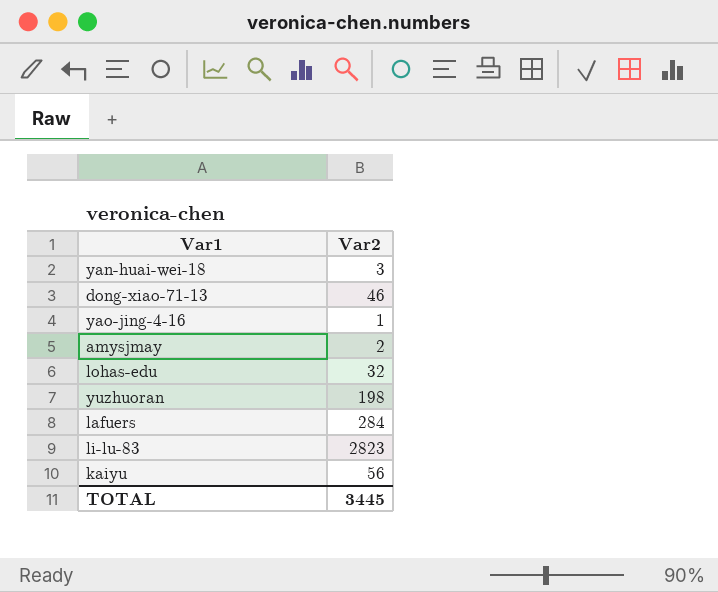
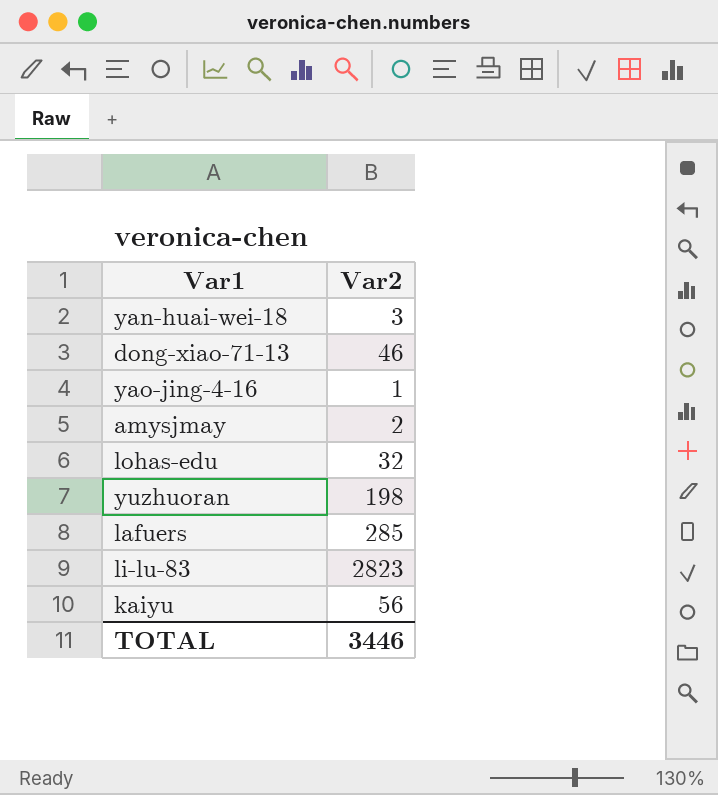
lafuers | Var2: 284 -> 285
TOTAL | Var2: 3445 -> 3446

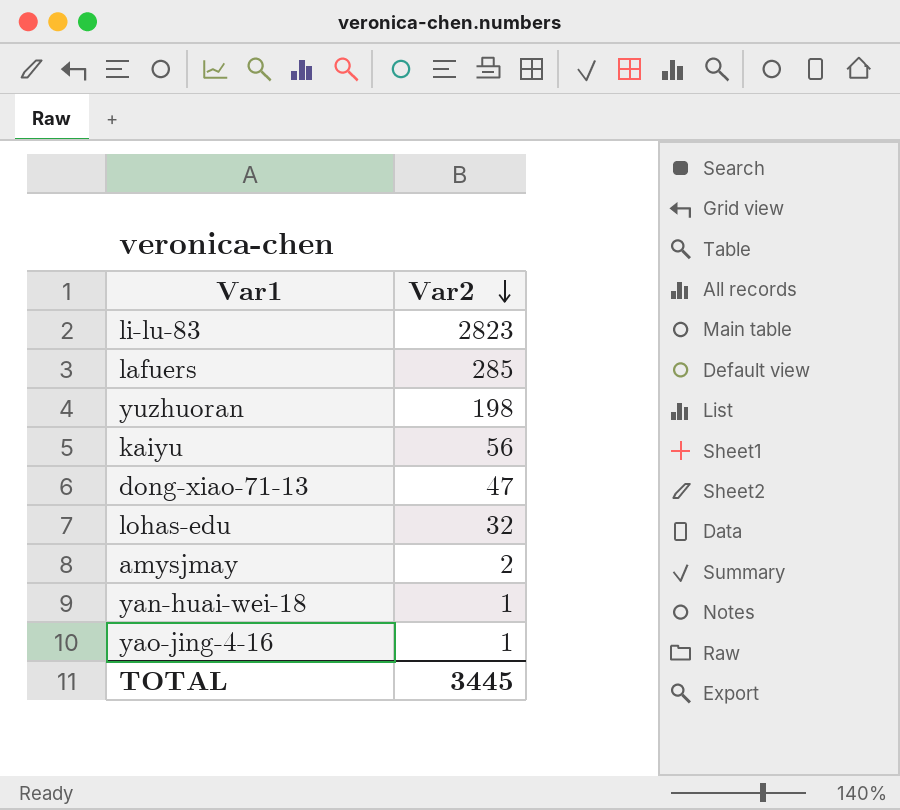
row order: none -> Var2 descending
dong-xiao-71-13 | Var2: 46 -> 47
yan-huai-wei-18 | Var2: 3 -> 1
TOTAL | Var2: 3446 -> 3445

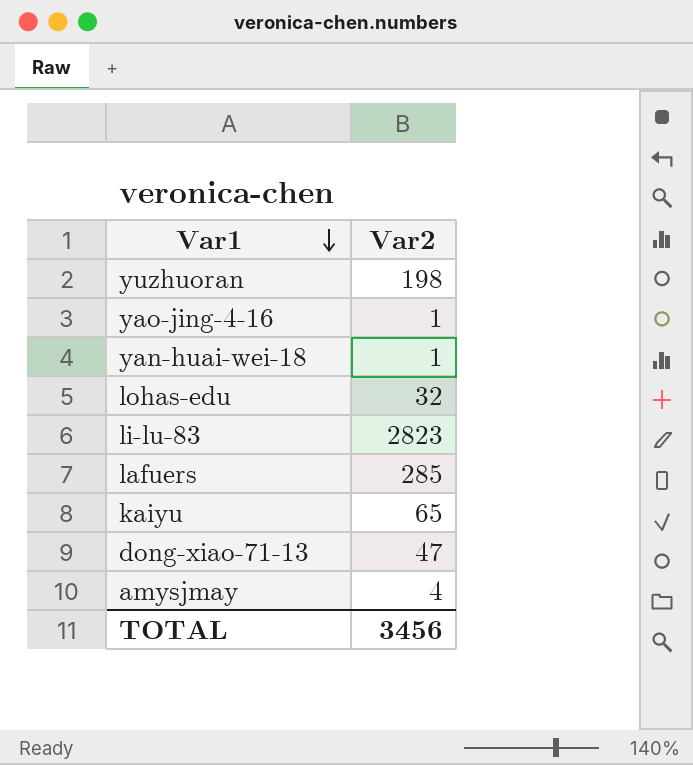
row order: Var2 descending -> Var1 descending
kaiyu | Var2: 56 -> 65
amysjmay | Var2: 2 -> 4
TOTAL | Var2: 3445 -> 3456

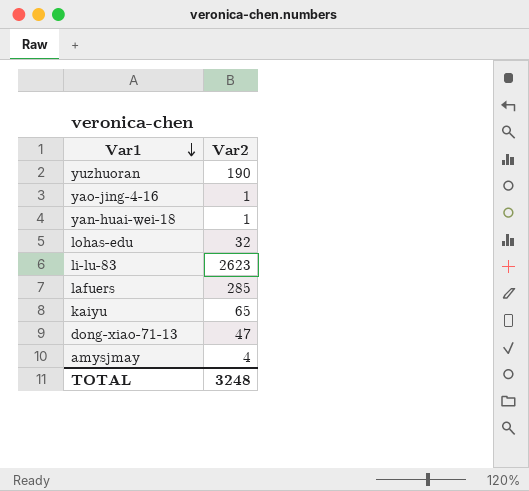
yuzhuoran | Var2: 198 -> 190
li-lu-83 | Var2: 2823 -> 2623
TOTAL | Var2: 3456 -> 3248

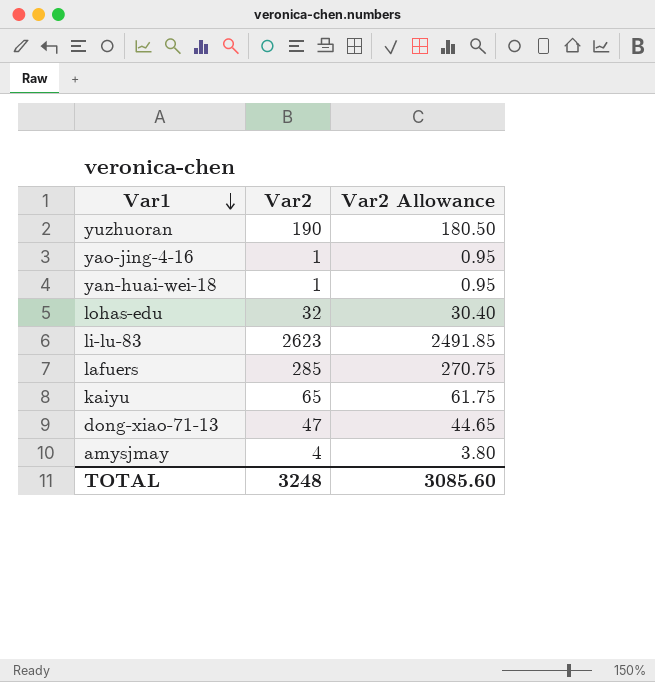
column Var2 Allowance | formula: none -> [Var2] * 0.95

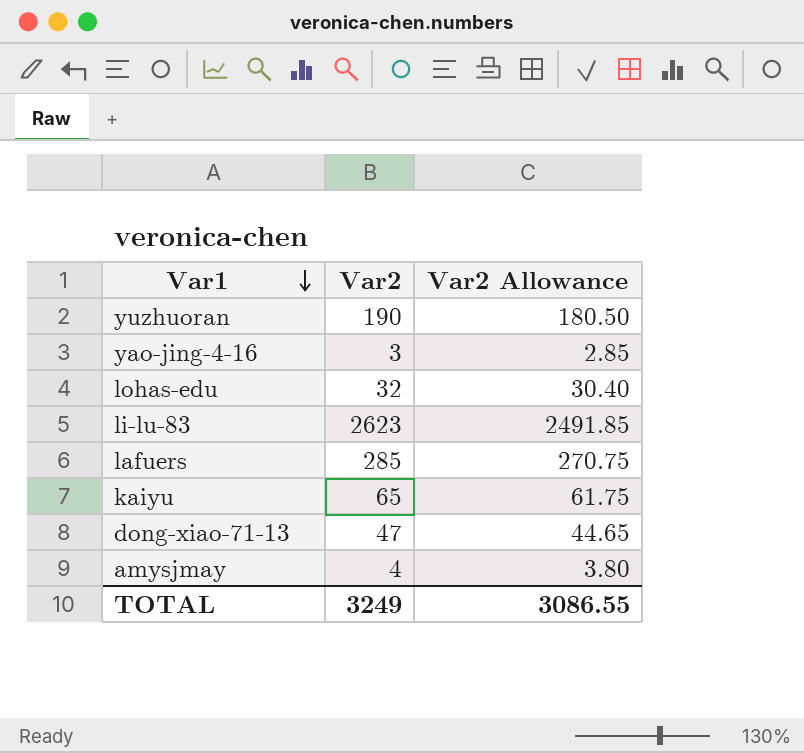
row yan-huai-wei-18: 1 | 0.95 -> none
yao-jing-4-16 | Var2: 1 -> 3
yao-jing-4-16 | Var2 Allowance: 0.95 -> 2.85
TOTAL | Var2: 3248 -> 3249
TOTAL | Var2 Allowance: 3085.60 -> 3086.55

